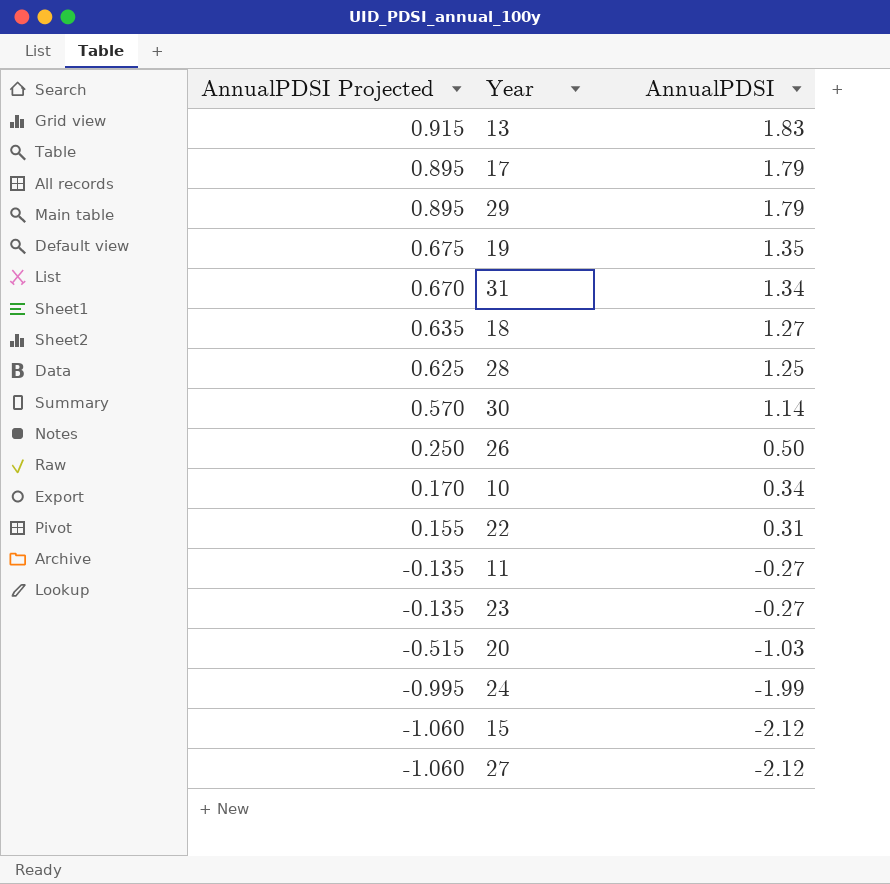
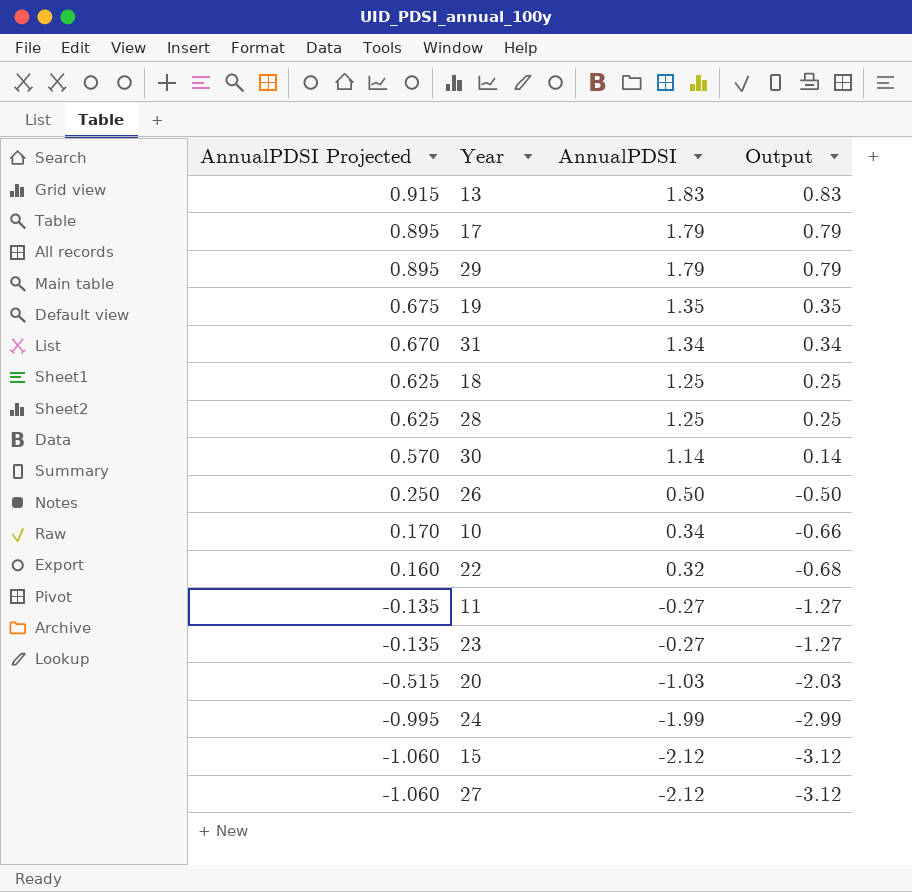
column Output | formula: none -> [AnnualPDSI] - 1
18 | AnnualPDSI Projected: 0.635 -> 0.625
18 | AnnualPDSI: 1.27 -> 1.25
22 | AnnualPDSI Projected: 0.155 -> 0.160
22 | AnnualPDSI: 0.31 -> 0.32

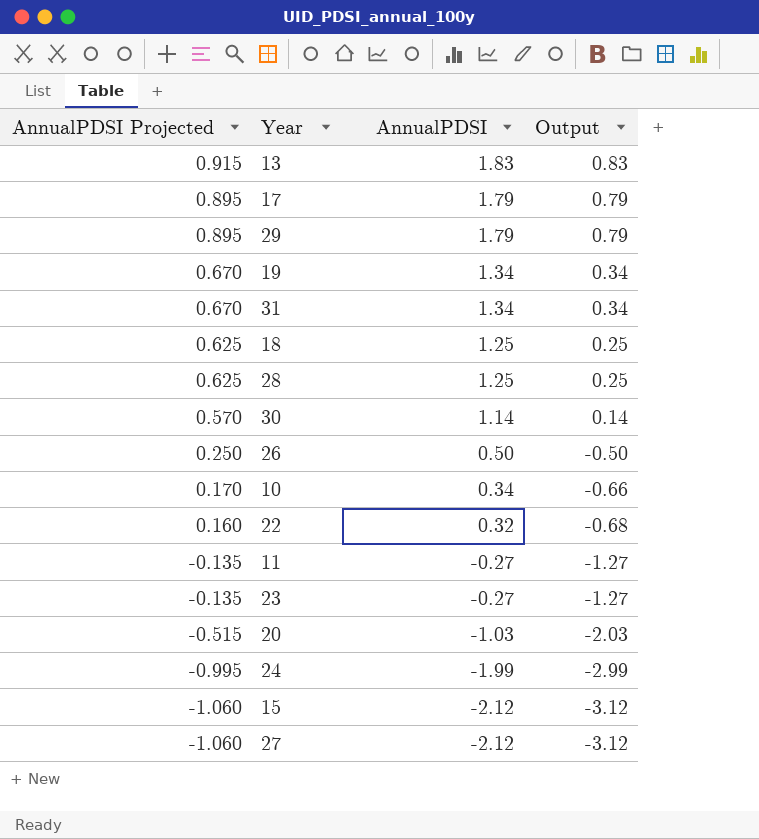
19 | AnnualPDSI Projected: 0.675 -> 0.670
19 | AnnualPDSI: 1.35 -> 1.34
19 | Output: 0.35 -> 0.34

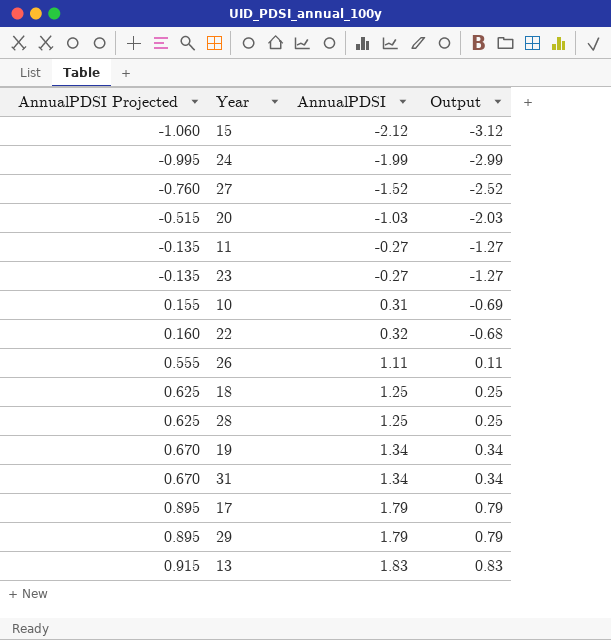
row order: AnnualPDSI Projected descending -> AnnualPDSI Projected ascending
row 30: 0.570 | 1.14 | 0.14 -> none
27 | AnnualPDSI Projected: -1.060 -> -0.760
27 | AnnualPDSI: -2.12 -> -1.52
27 | Output: -3.12 -> -2.52
10 | AnnualPDSI Projected: 0.170 -> 0.155
10 | AnnualPDSI: 0.34 -> 0.31
10 | Output: -0.66 -> -0.69
26 | AnnualPDSI Projected: 0.250 -> 0.555
26 | AnnualPDSI: 0.50 -> 1.11
26 | Output: -0.50 -> 0.11

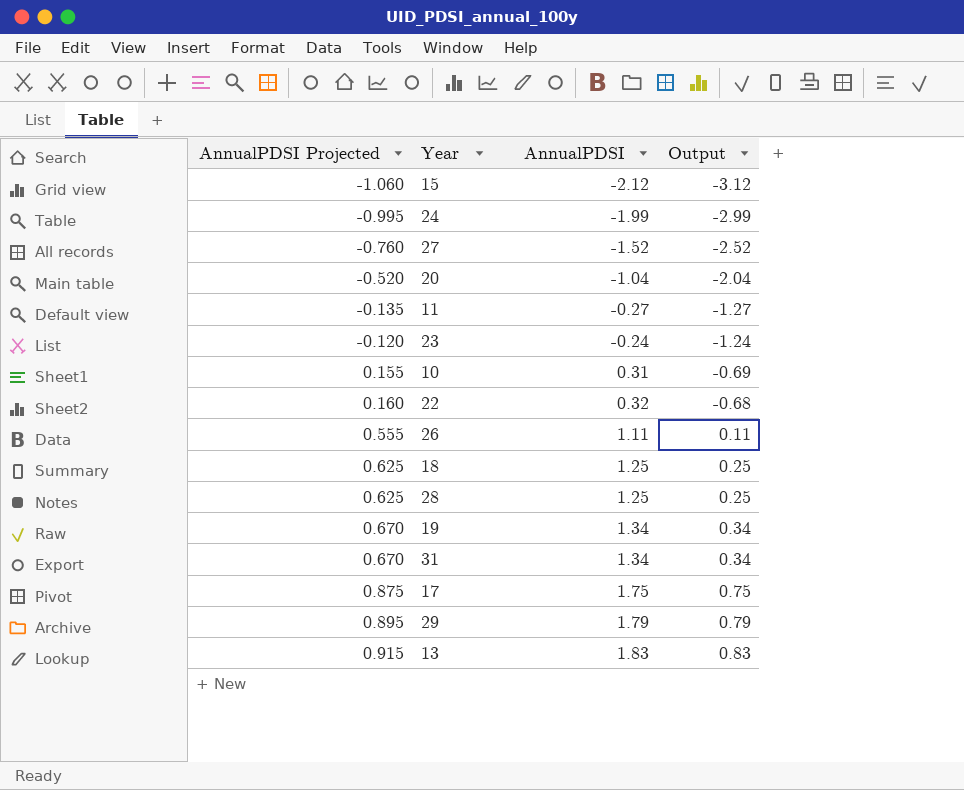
20 | AnnualPDSI Projected: -0.515 -> -0.520
20 | AnnualPDSI: -1.03 -> -1.04
20 | Output: -2.03 -> -2.04
23 | AnnualPDSI Projected: -0.135 -> -0.120
23 | AnnualPDSI: -0.27 -> -0.24
23 | Output: -1.27 -> -1.24
17 | AnnualPDSI Projected: 0.895 -> 0.875
17 | AnnualPDSI: 1.79 -> 1.75
17 | Output: 0.79 -> 0.75

